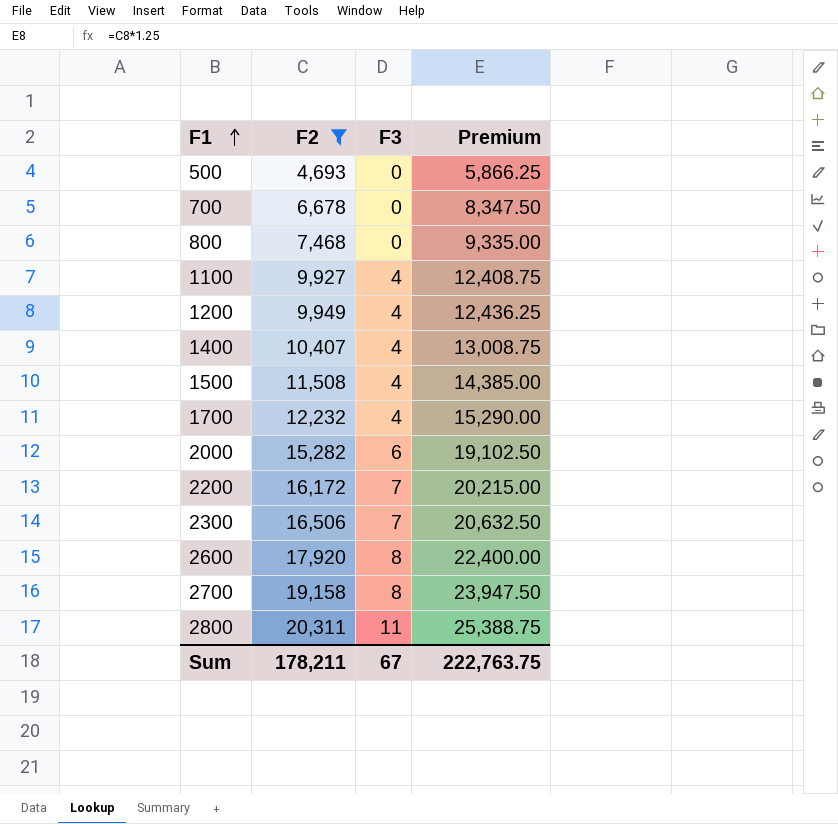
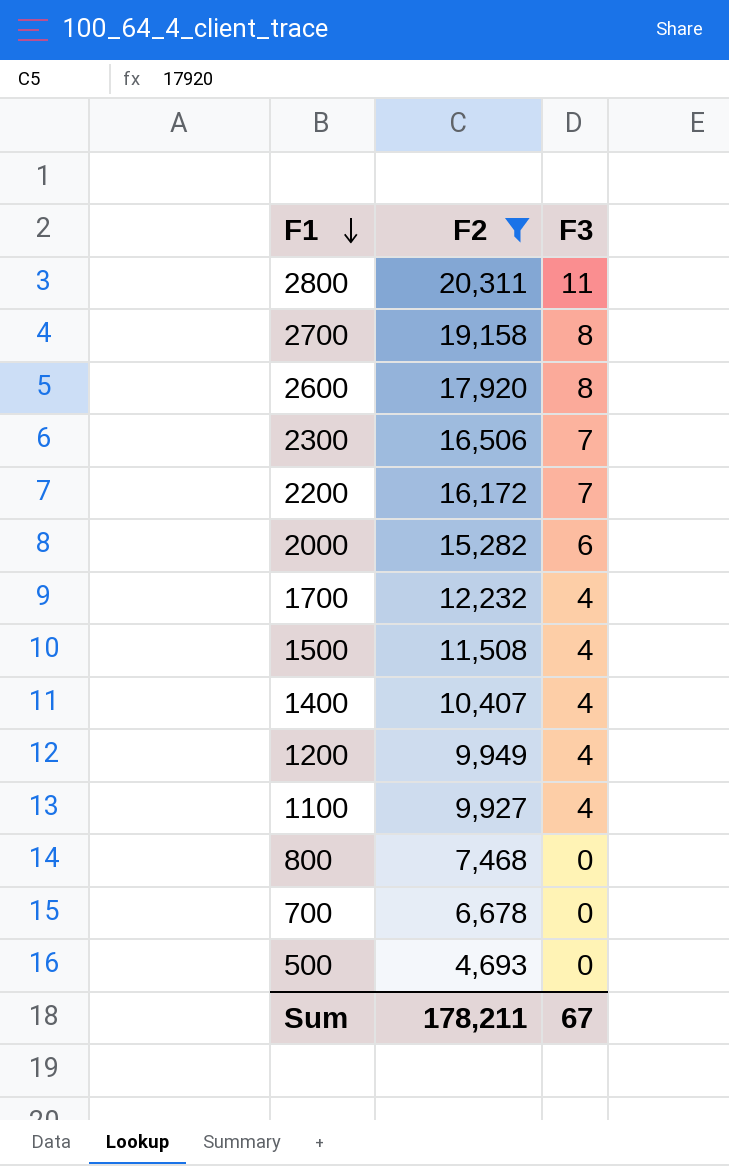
row order: F1 ascending -> F1 descending
column Premium | formula: [F2] * 1.25 -> none

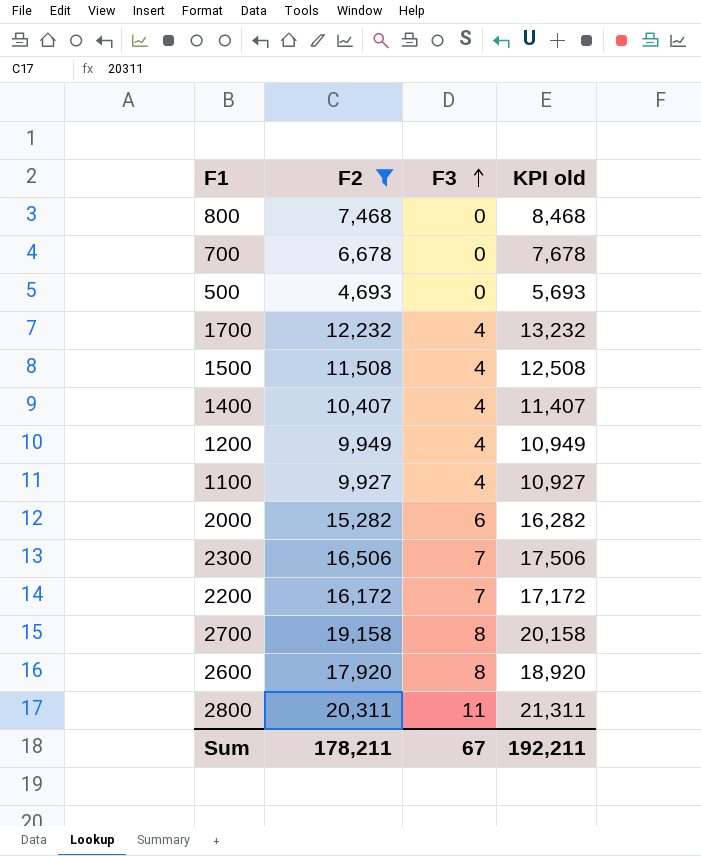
row order: F1 descending -> F3 ascending
column KPI old | formula: none -> [F2] + 1000

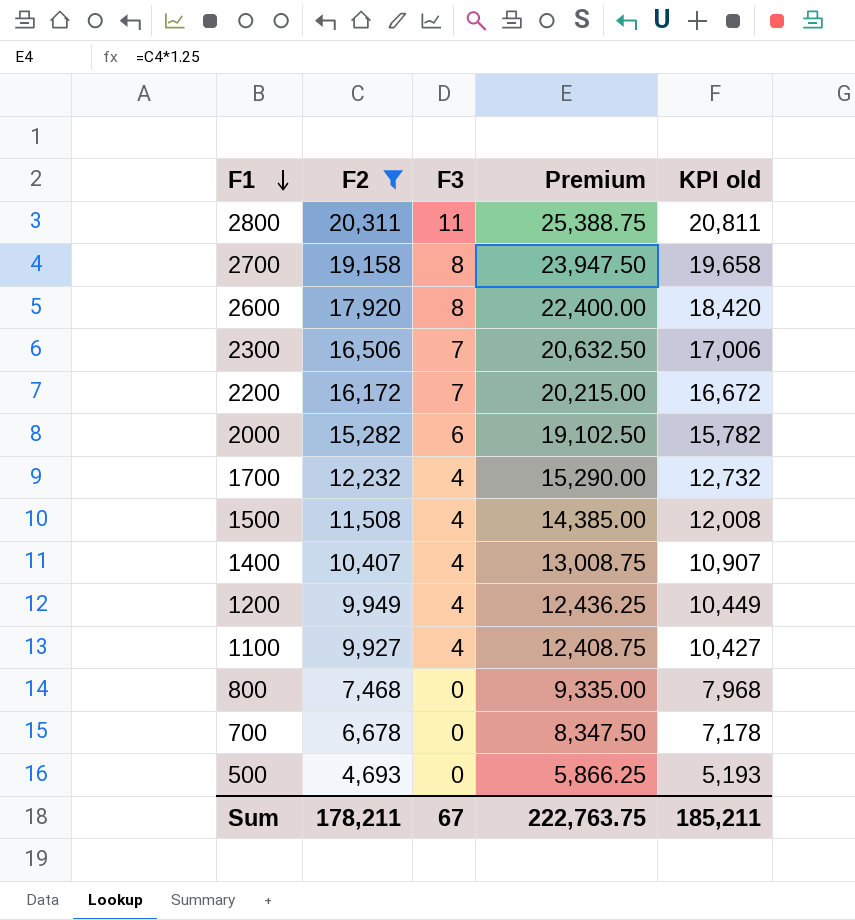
row order: F3 ascending -> F1 descending
column Premium | formula: none -> [F2] * 1.25
column KPI old | formula: [F2] + 1000 -> [F2] + 500
Sum | KPI old: 192,211 -> 185,211

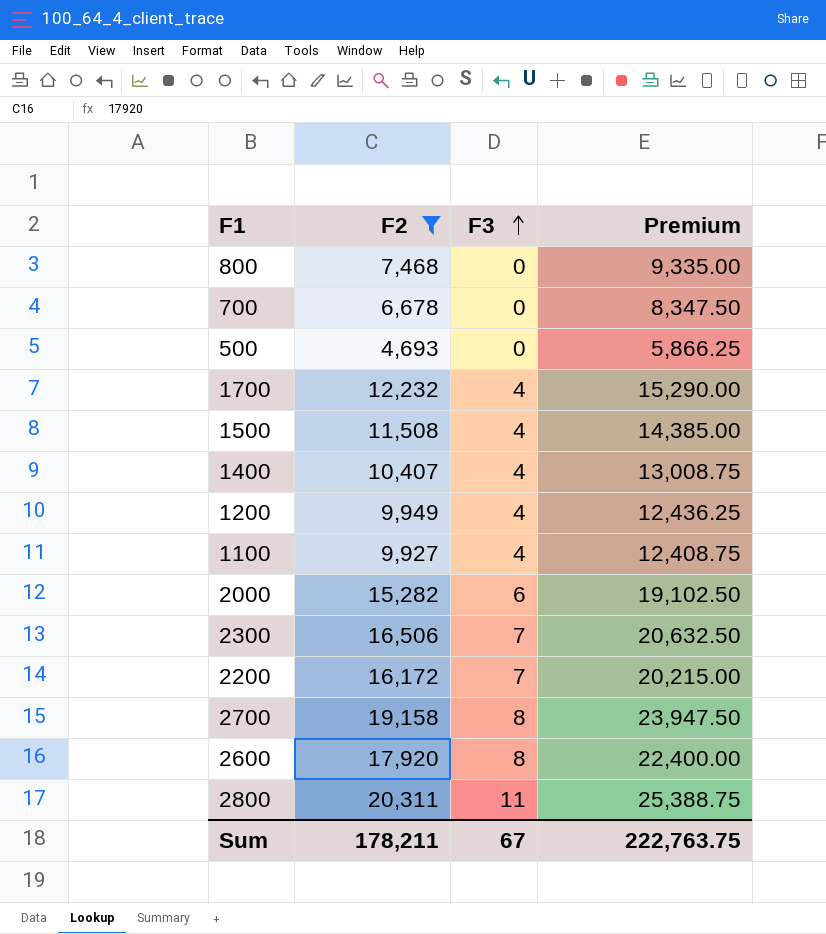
row order: F1 descending -> F3 ascending
column KPI old | formula: [F2] + 500 -> none

